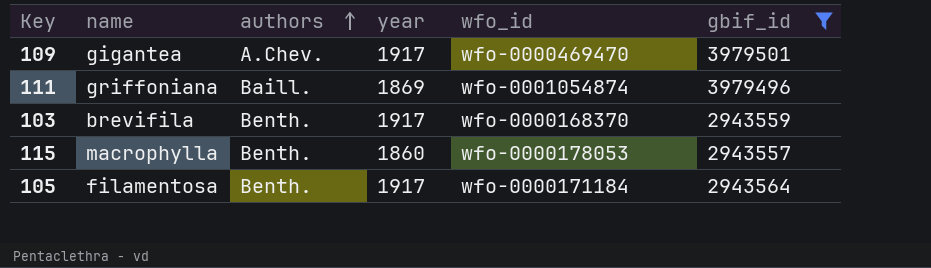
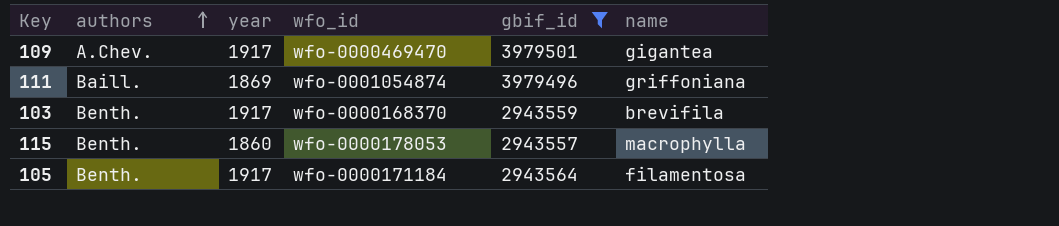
column name | position: 2 -> 6

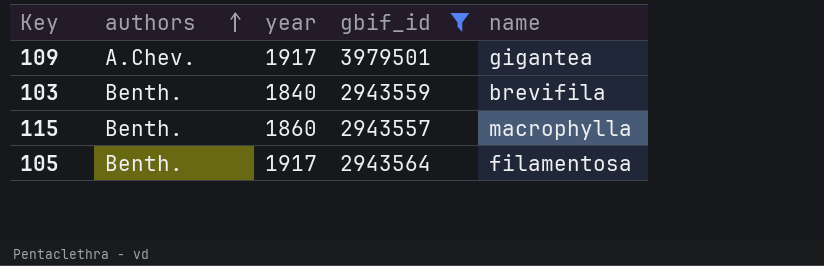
column wfo_id | position: 4 -> none
row 111: Baill. | 1869 | wfo-0001054874 | 3979496 | griffoniana -> none
103 | year: 1917 -> 1840

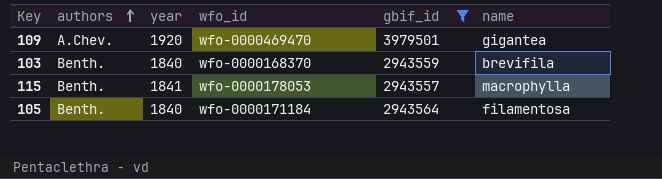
column wfo_id | position: none -> 4
109 | year: 1917 -> 1920
115 | year: 1860 -> 1841
105 | year: 1917 -> 1840

